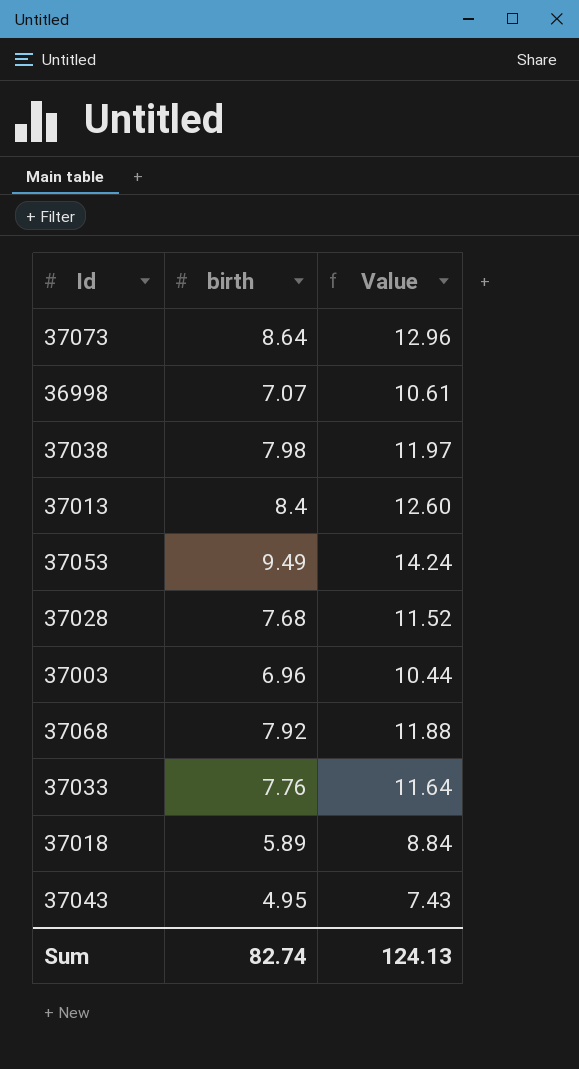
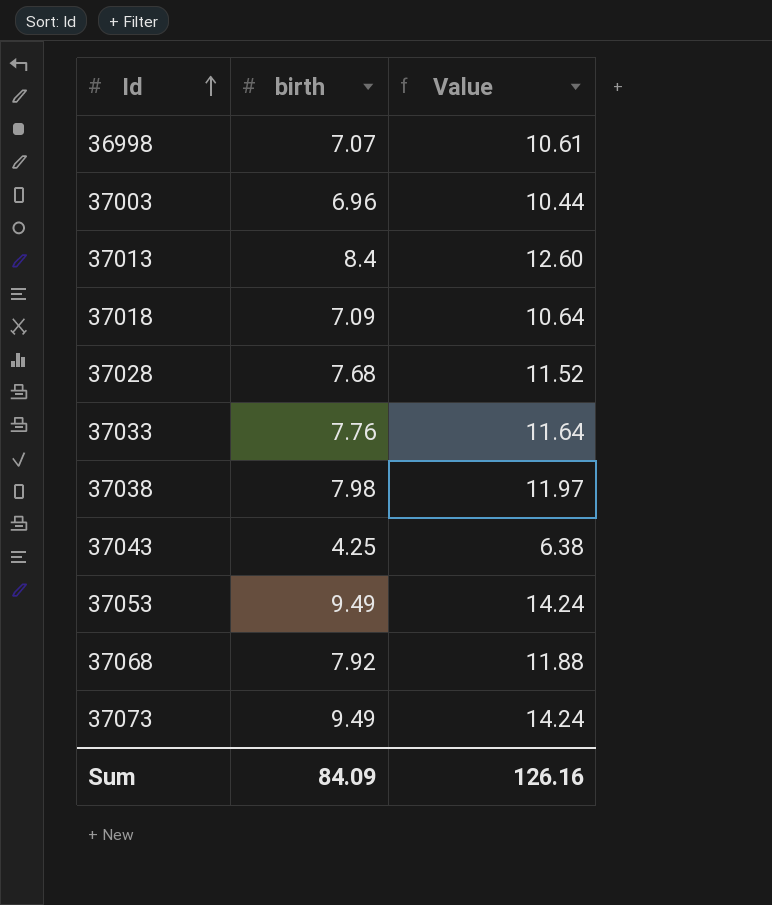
row order: none -> Id ascending
37018 | birth: 5.89 -> 7.09
37018 | Value: 8.84 -> 10.64
37043 | birth: 4.95 -> 4.25
37043 | Value: 7.43 -> 6.38
37073 | birth: 8.64 -> 9.49
37073 | Value: 12.96 -> 14.24
Sum | birth: 82.74 -> 84.09
Sum | Value: 124.13 -> 126.16

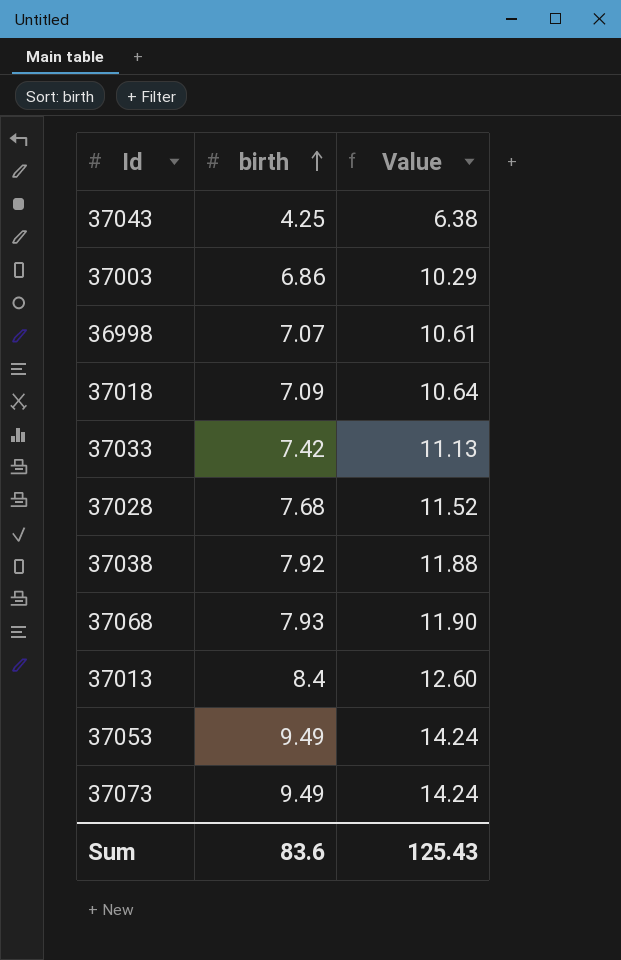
row order: Id ascending -> birth ascending
37003 | birth: 6.96 -> 6.86
37003 | Value: 10.44 -> 10.29
37033 | birth: 7.76 -> 7.42
37033 | Value: 11.64 -> 11.13
37038 | birth: 7.98 -> 7.92
37038 | Value: 11.97 -> 11.88
37068 | birth: 7.92 -> 7.93
37068 | Value: 11.88 -> 11.90
Sum | birth: 84.09 -> 83.6
Sum | Value: 126.16 -> 125.43

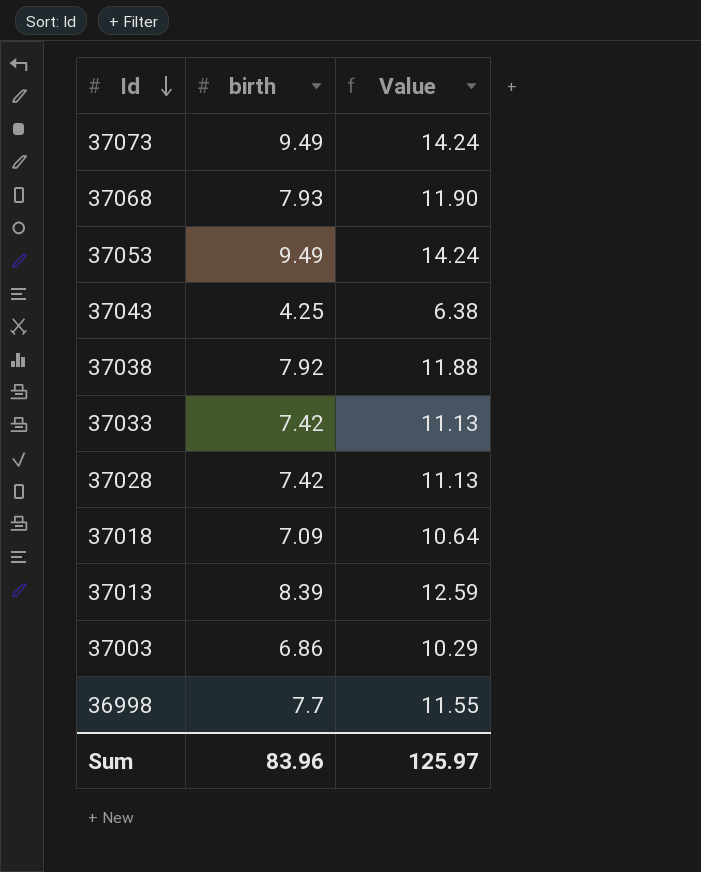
row order: birth ascending -> Id descending
37028 | birth: 7.68 -> 7.42
37028 | Value: 11.52 -> 11.13
37013 | birth: 8.4 -> 8.39
37013 | Value: 12.60 -> 12.59
36998 | birth: 7.07 -> 7.7
36998 | Value: 10.61 -> 11.55
Sum | birth: 83.6 -> 83.96
Sum | Value: 125.43 -> 125.97

